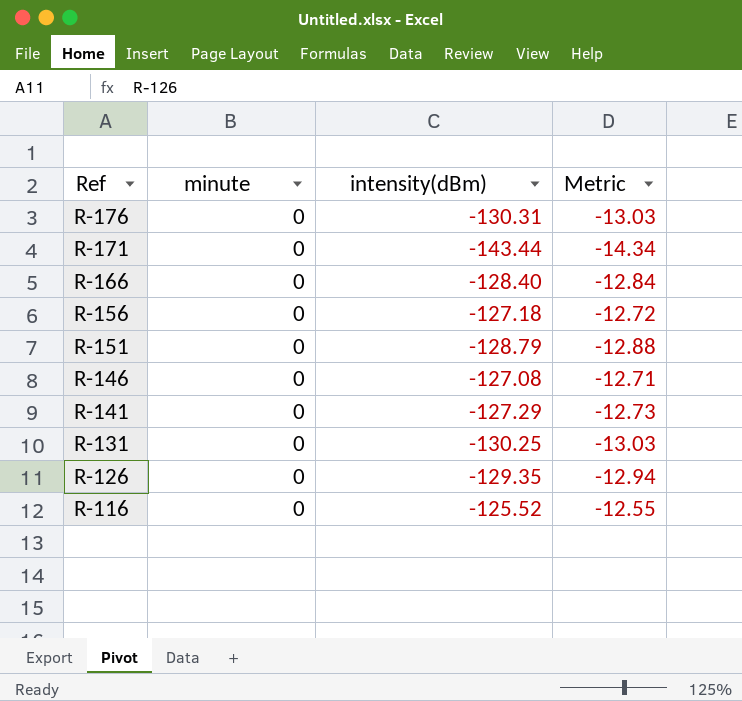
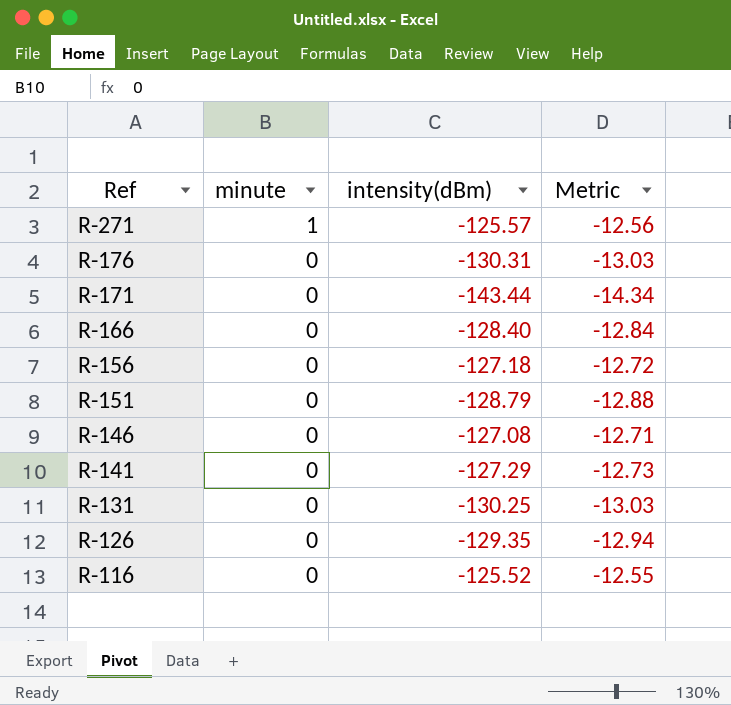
row R-271: none -> 1 | -125.57 | -12.56

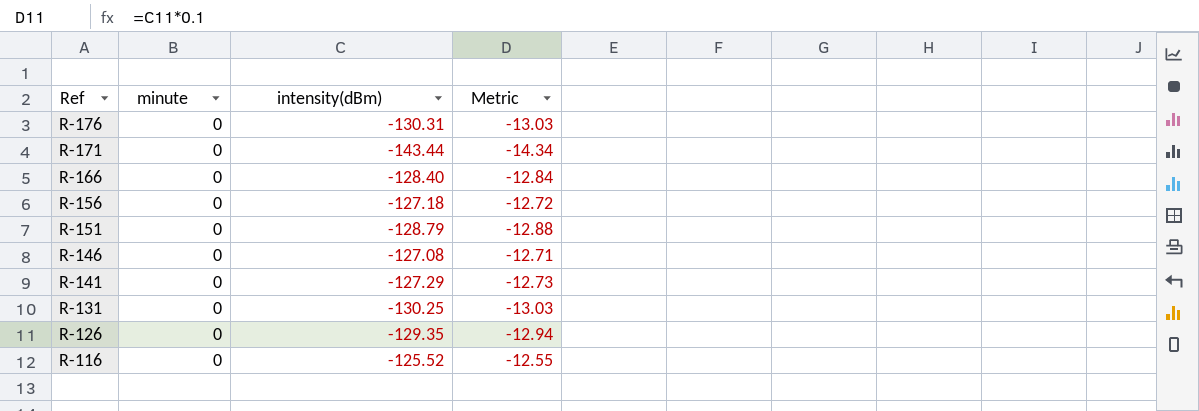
row R-271: 1 | -125.57 | -12.56 -> none

